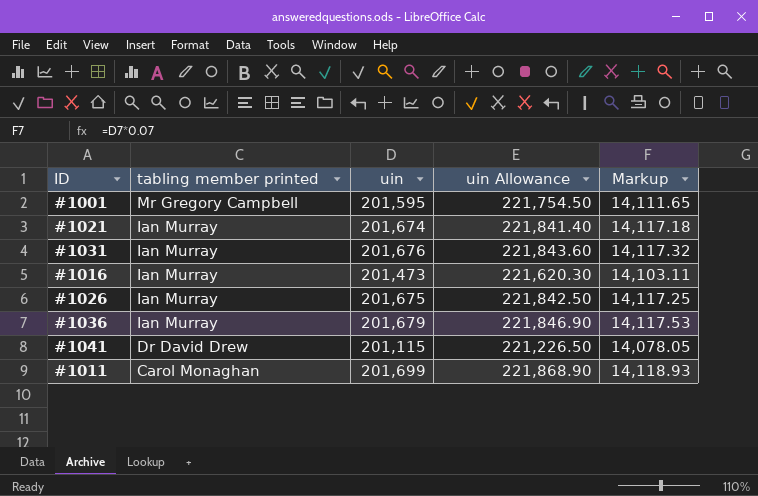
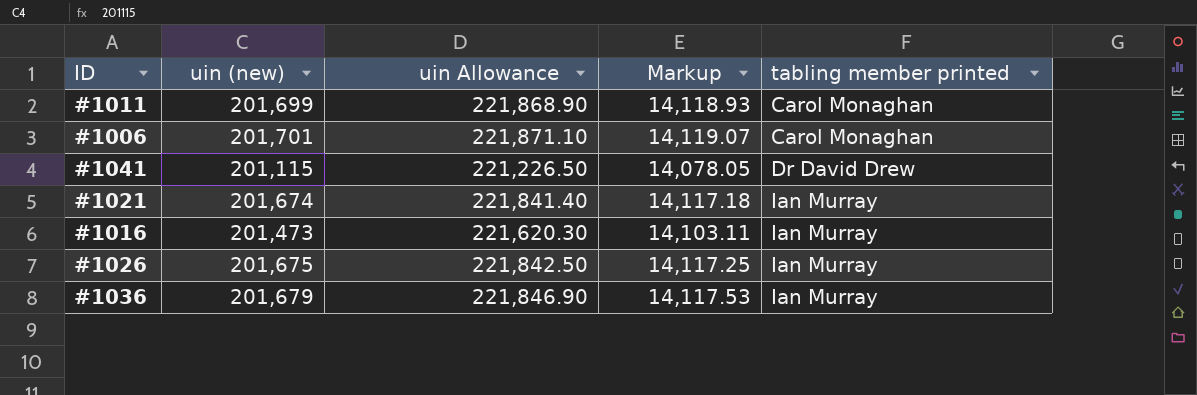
row order: tabling member printed descending -> tabling member printed ascending
column name: uin -> uin (new)
column tabling member printed | position: 2 -> 5
row #1001: Mr Gregory Campbell | 201,595 | 221,754.50 | 14,111.65 -> none
row #1031: Ian Murray | 201,676 | 221,843.60 | 14,117.32 -> none
row #1006: none -> 201,701 | 221,871.10 | 14,119.07 | Carol Monaghan

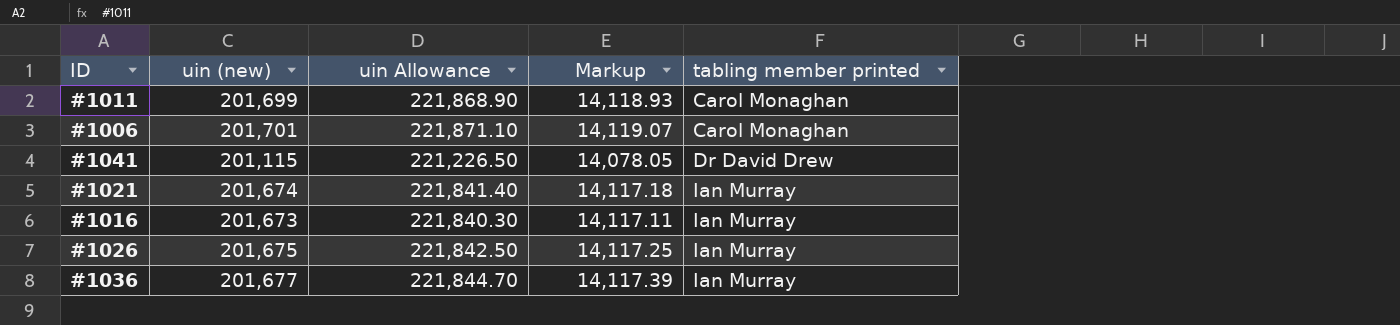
#1016 | uin (new): 201,473 -> 201,673
#1016 | uin Allowance: 221,620.30 -> 221,840.30
#1016 | Markup: 14,103.11 -> 14,117.11
#1036 | uin (new): 201,679 -> 201,677
#1036 | uin Allowance: 221,846.90 -> 221,844.70
#1036 | Markup: 14,117.53 -> 14,117.39

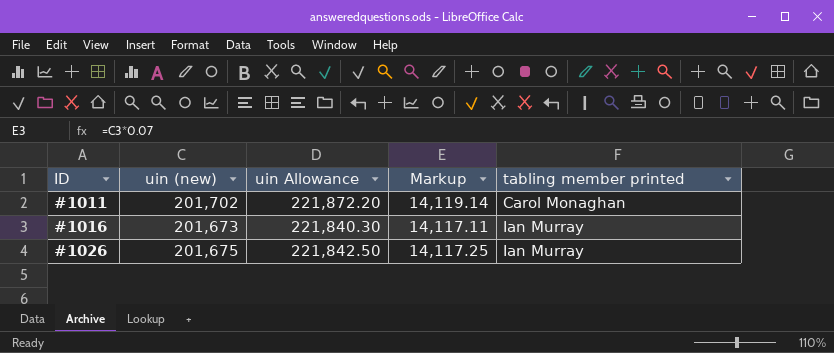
row #1006: 201,701 | 221,871.10 | 14,119.07 | Carol Monaghan -> none
row #1041: 201,115 | 221,226.50 | 14,078.05 | Dr David Drew -> none
row #1021: 201,674 | 221,841.40 | 14,117.18 | Ian Murray -> none
row #1036: 201,677 | 221,844.70 | 14,117.39 | Ian Murray -> none
#1011 | uin (new): 201,699 -> 201,702
#1011 | uin Allowance: 221,868.90 -> 221,872.20
#1011 | Markup: 14,118.93 -> 14,119.14

